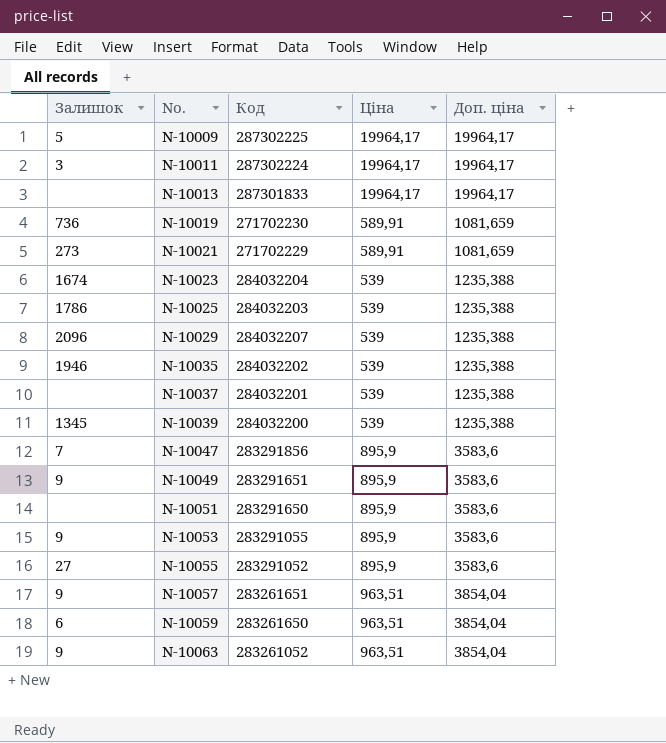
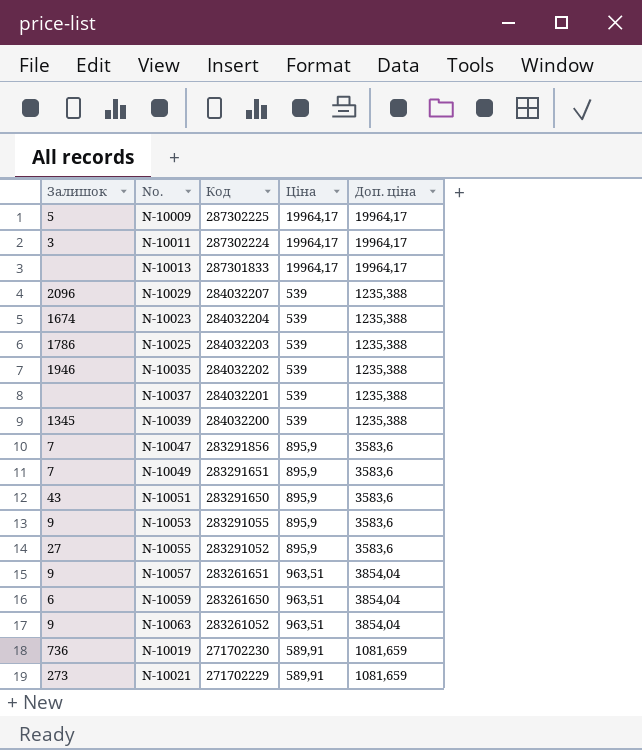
row order: No. ascending -> Код descending
N-10049 | Залишок: 9 -> 7
N-10051 | Залишок: none -> 43

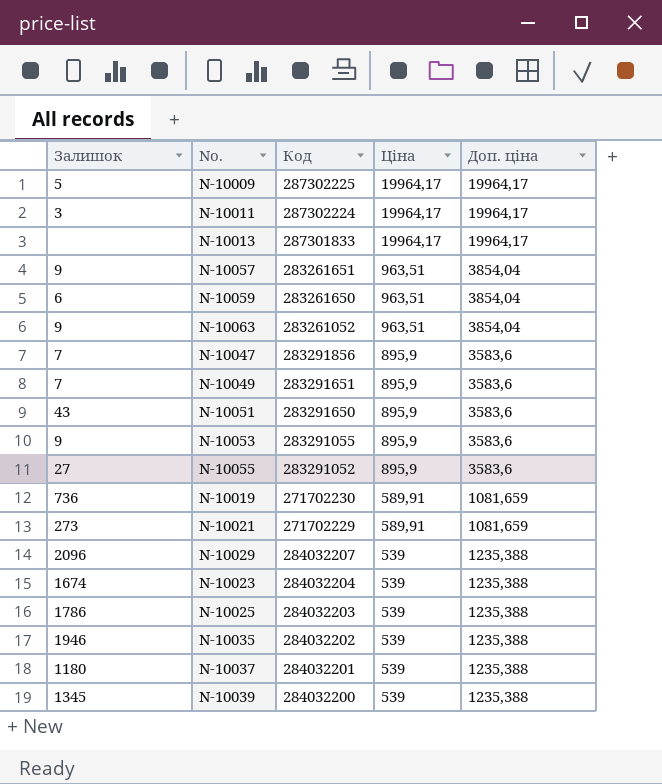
row order: Код descending -> Ціна descending
N-10037 | Залишок: none -> 1180

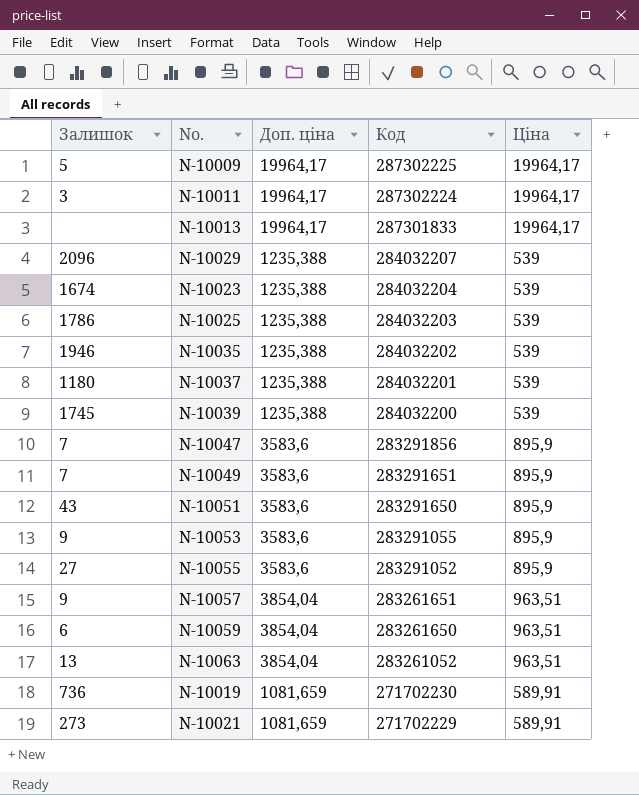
row order: Ціна descending -> Код descending
column Доп. ціна | position: 5 -> 3
N-10039 | Залишок: 1345 -> 1745
N-10063 | Залишок: 9 -> 13

